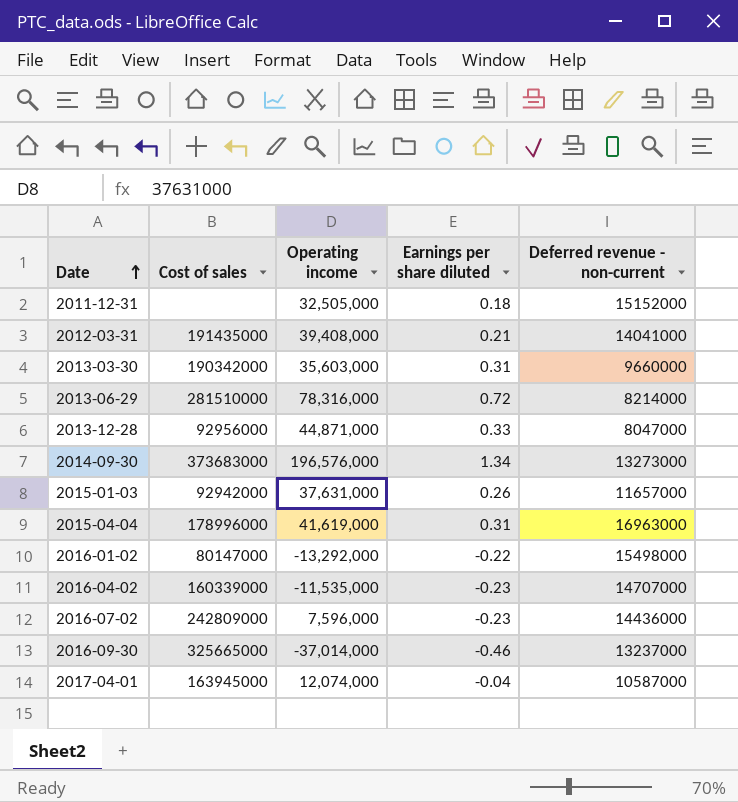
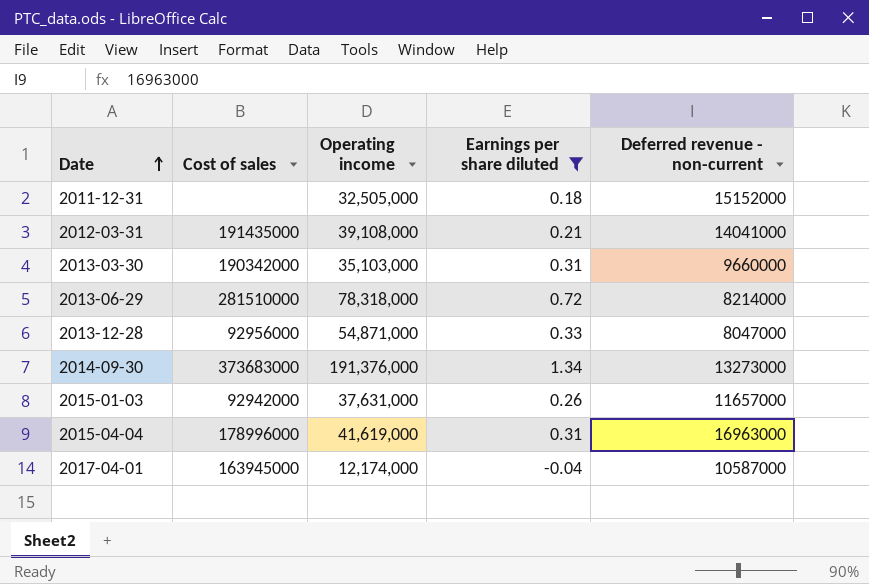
filter: none -> Earnings per share diluted >= -0.04
2012-03-31 | Operating income: 39,408,000 -> 39,108,000
2013-03-30 | Operating income: 35,603,000 -> 35,103,000
2013-06-29 | Operating income: 78,316,000 -> 78,318,000
2013-12-28 | Operating income: 44,871,000 -> 54,871,000
2014-09-30 | Operating income: 196,576,000 -> 191,376,000
2017-04-01 | Operating income: 12,074,000 -> 12,174,000

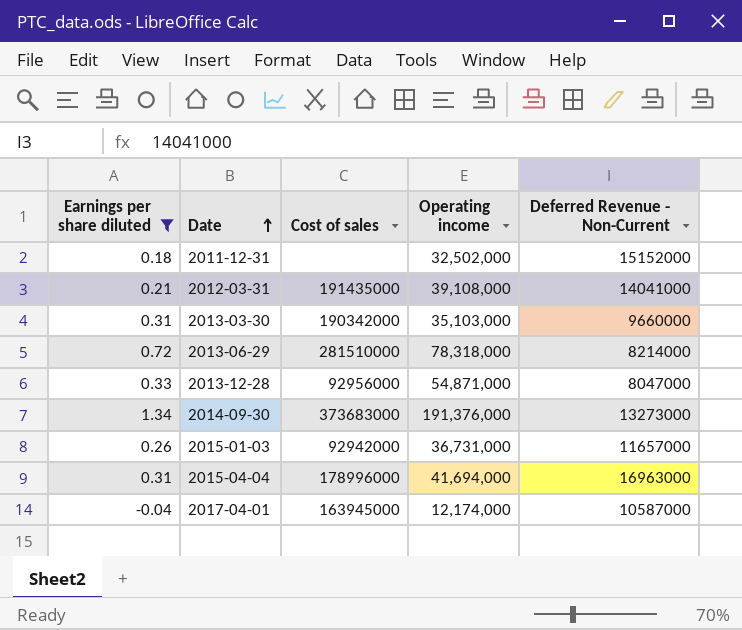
column Earnings per share diluted | position: 4 -> 1
column name: Deferred revenue - non-current -> Deferred Revenue - Non-Current
2011-12-31 | Operating income: 32,505,000 -> 32,502,000
2015-01-03 | Operating income: 37,631,000 -> 36,731,000
2015-04-04 | Operating income: 41,619,000 -> 41,694,000

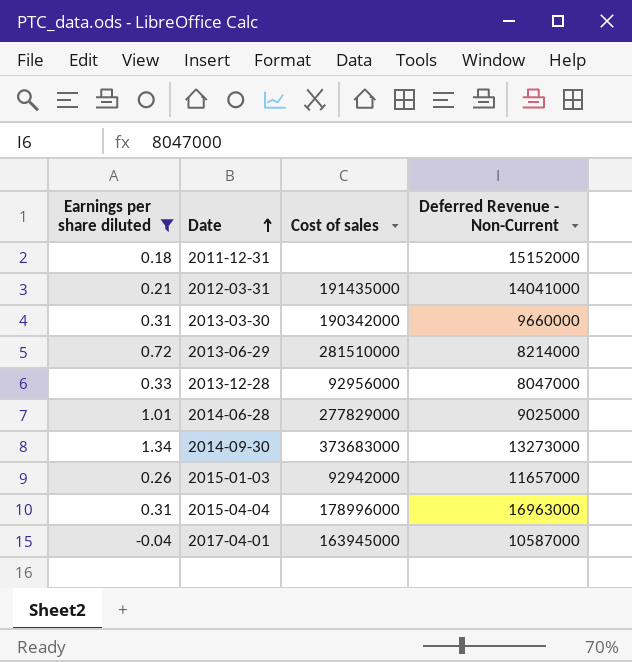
column Operating income | position: 4 -> none
row 2014-06-28: none -> 1.01 | 277829000 | 9025000

